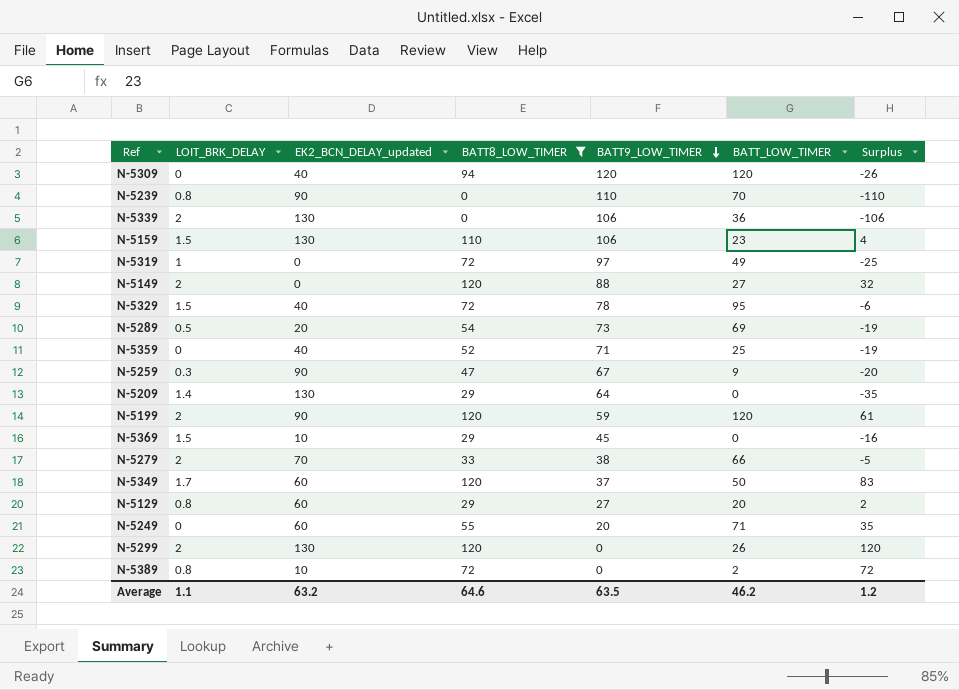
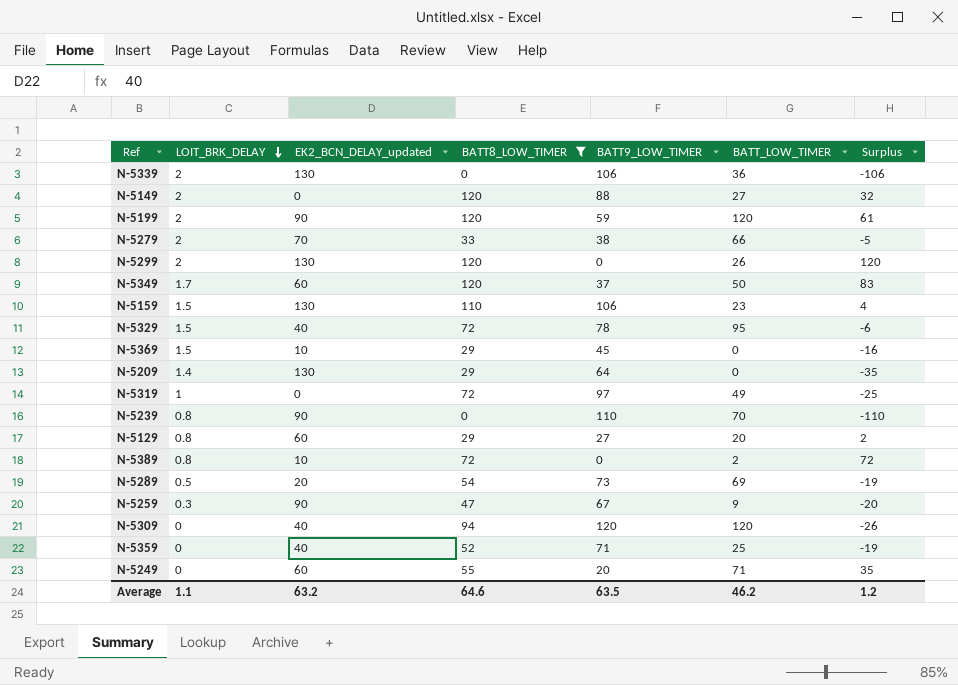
row order: BATT9_LOW_TIMER descending -> LOIT_BRK_DELAY descending

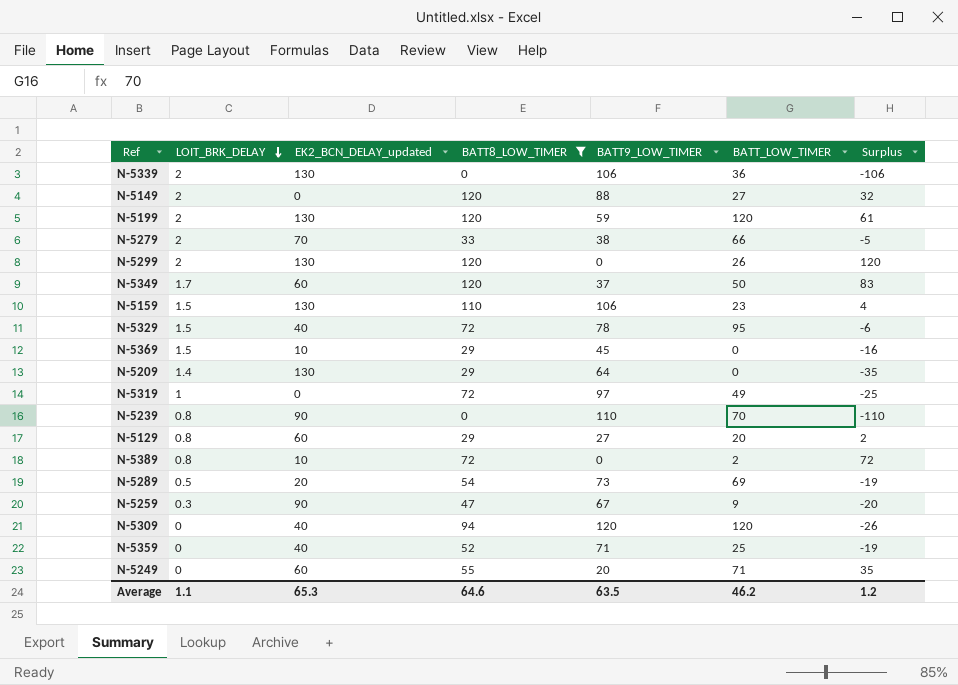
N-5199 | EK2_BCN_DELAY_updated: 90 -> 130
Average | EK2_BCN_DELAY_updated: 63.2 -> 65.3

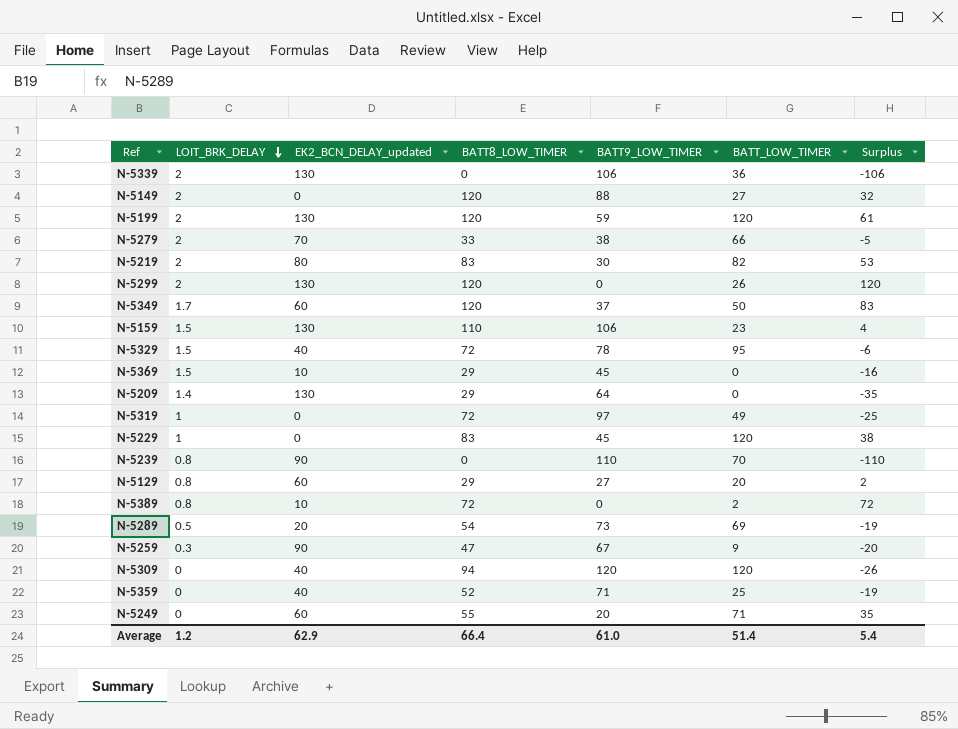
filter: BATT8_LOW_TIMER != 83 -> none
Average | LOIT_BRK_DELAY: 1.1 -> 1.2
Average | EK2_BCN_DELAY_updated: 65.3 -> 62.9
Average | BATT8_LOW_TIMER: 64.6 -> 66.4
Average | BATT9_LOW_TIMER: 63.5 -> 61.0
Average | BATT_LOW_TIMER: 46.2 -> 51.4
Average | Surplus: 1.2 -> 5.4

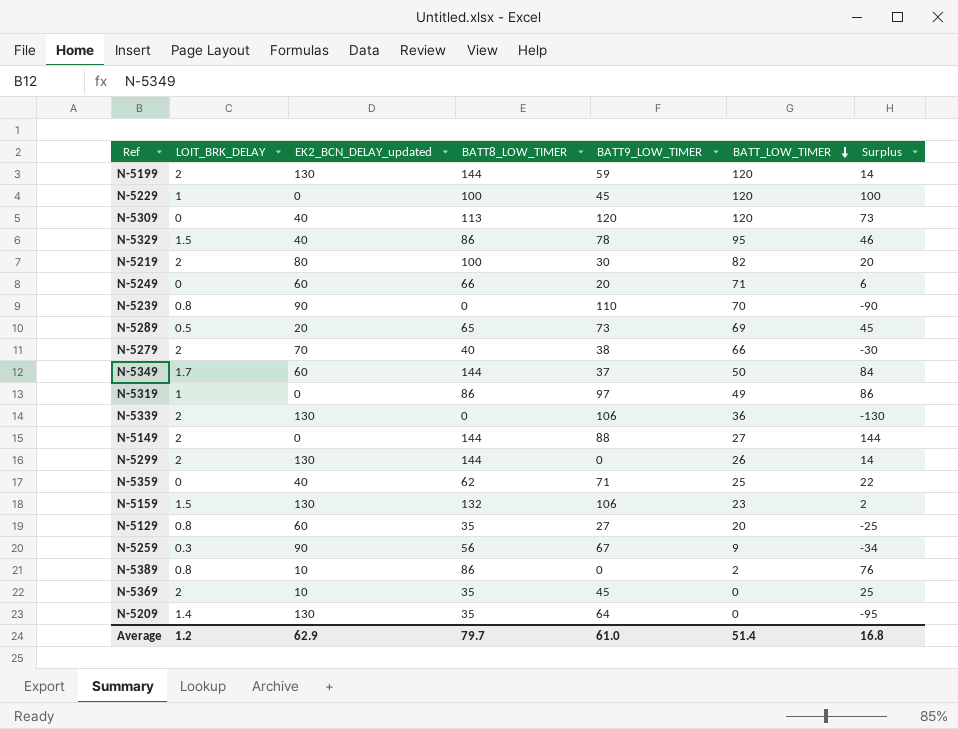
row order: LOIT_BRK_DELAY descending -> BATT_LOW_TIMER descending
column Surplus | formula: [BATT8_LOW_TIMER] - [BATT9_LOW_TIMER] -> [BATT8_LOW_TIMER] - [EK2_BCN_DELAY_updated]
N-5199 | BATT8_LOW_TIMER: 120 -> 144
N-5229 | BATT8_LOW_TIMER: 83 -> 100
N-5309 | BATT8_LOW_TIMER: 94 -> 113
N-5329 | BATT8_LOW_TIMER: 72 -> 86
N-5219 | BATT8_LOW_TIMER: 83 -> 100
N-5249 | BATT8_LOW_TIMER: 55 -> 66
N-5289 | BATT8_LOW_TIMER: 54 -> 65
N-5279 | BATT8_LOW_TIMER: 33 -> 40
N-5349 | BATT8_LOW_TIMER: 120 -> 144
N-5319 | BATT8_LOW_TIMER: 72 -> 86
N-5149 | BATT8_LOW_TIMER: 120 -> 144
N-5299 | BATT8_LOW_TIMER: 120 -> 144
N-5359 | BATT8_LOW_TIMER: 52 -> 62
N-5159 | BATT8_LOW_TIMER: 110 -> 132
N-5129 | BATT8_LOW_TIMER: 29 -> 35
N-5259 | BATT8_LOW_TIMER: 47 -> 56
N-5389 | BATT8_LOW_TIMER: 72 -> 86
N-5369 | LOIT_BRK_DELAY: 1.5 -> 2
N-5369 | BATT8_LOW_TIMER: 29 -> 35
N-5209 | BATT8_LOW_TIMER: 29 -> 35
Average | BATT8_LOW_TIMER: 66.4 -> 79.7
Average | Surplus: 5.4 -> 16.8

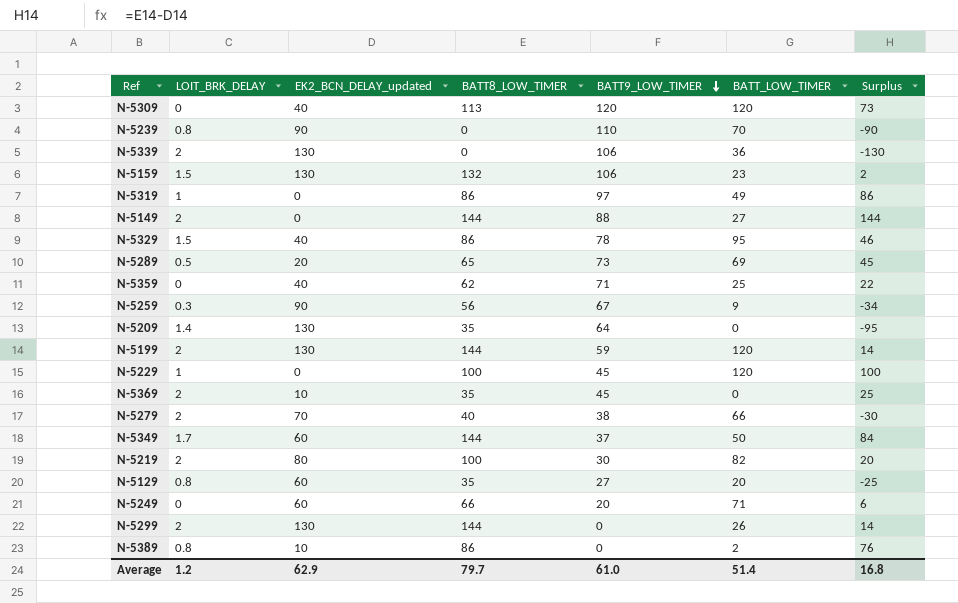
row order: BATT_LOW_TIMER descending -> BATT9_LOW_TIMER descending

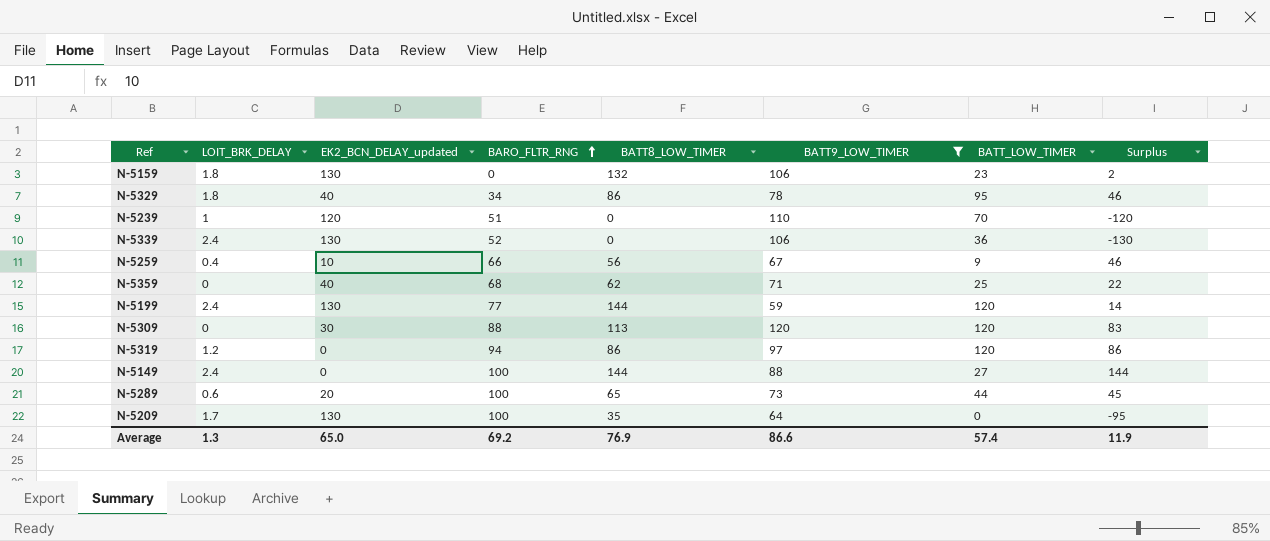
filter: none -> BATT9_LOW_TIMER >= 59
row order: BATT9_LOW_TIMER descending -> BARO_FLTR_RNG ascending
column BARO_FLTR_RNG | position: none -> 4
N-5159 | LOIT_BRK_DELAY: 1.5 -> 1.8
N-5329 | LOIT_BRK_DELAY: 1.5 -> 1.8
N-5239 | LOIT_BRK_DELAY: 0.8 -> 1
N-5239 | EK2_BCN_DELAY_updated: 90 -> 120
N-5239 | Surplus: -90 -> -120
N-5339 | LOIT_BRK_DELAY: 2 -> 2.4
N-5259 | LOIT_BRK_DELAY: 0.3 -> 0.4
N-5259 | EK2_BCN_DELAY_updated: 90 -> 10
N-5259 | Surplus: -34 -> 46
N-5199 | LOIT_BRK_DELAY: 2 -> 2.4
N-5309 | EK2_BCN_DELAY_updated: 40 -> 30
N-5309 | Surplus: 73 -> 83
N-5319 | LOIT_BRK_DELAY: 1 -> 1.2
N-5319 | BATT_LOW_TIMER: 49 -> 120
N-5149 | LOIT_BRK_DELAY: 2 -> 2.4
N-5289 | LOIT_BRK_DELAY: 0.5 -> 0.6
N-5289 | BATT_LOW_TIMER: 69 -> 44
N-5209 | LOIT_BRK_DELAY: 1.4 -> 1.7
Average | LOIT_BRK_DELAY: 1.2 -> 1.3
Average | EK2_BCN_DELAY_updated: 62.9 -> 65.0
Average | BATT8_LOW_TIMER: 79.7 -> 76.9
Average | BATT9_LOW_TIMER: 61.0 -> 86.6
Average | BATT_LOW_TIMER: 51.4 -> 57.4
Average | Surplus: 16.8 -> 11.9

